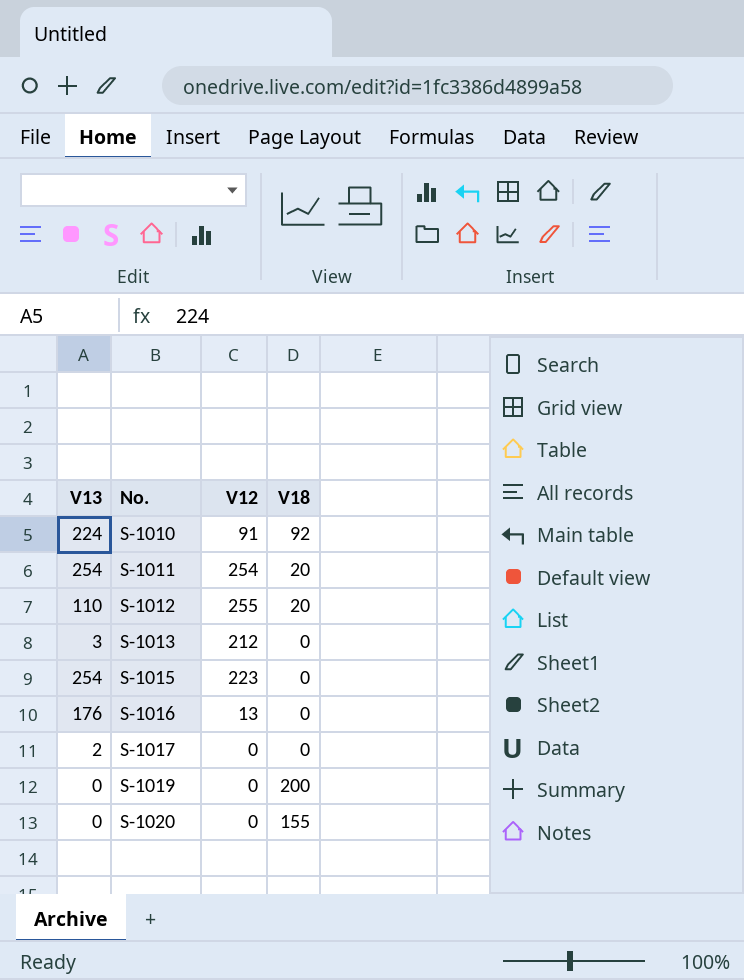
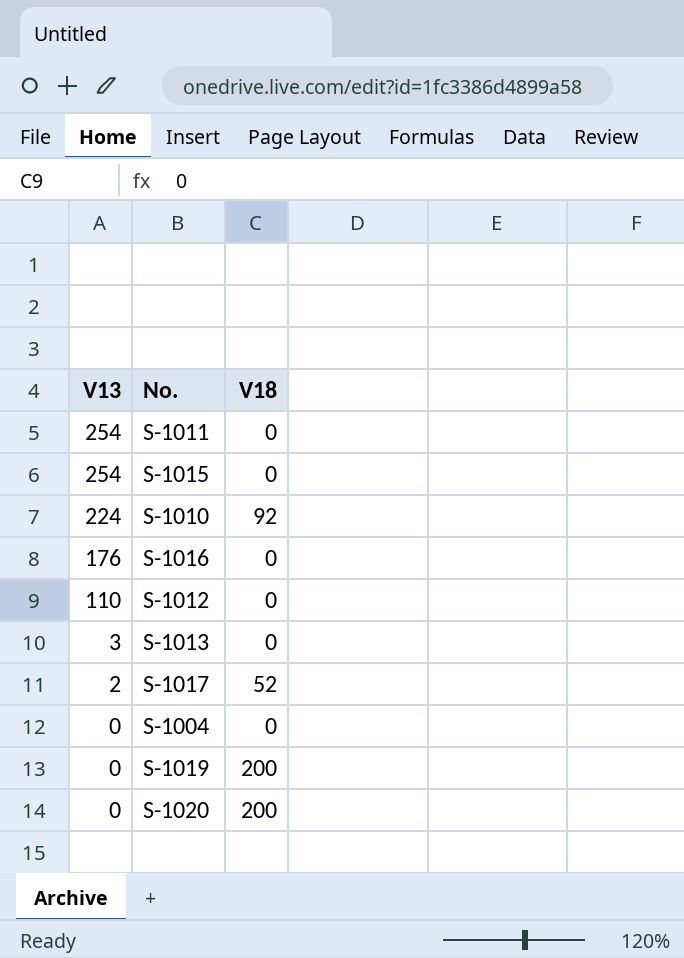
row order: No. ascending -> V13 descending
column V12 | position: 3 -> none
S-1011 | V18: 20 -> 0
S-1012 | V18: 20 -> 0
S-1017 | V18: 0 -> 52
row S-1004: none -> 0 | 0
S-1020 | V18: 155 -> 200

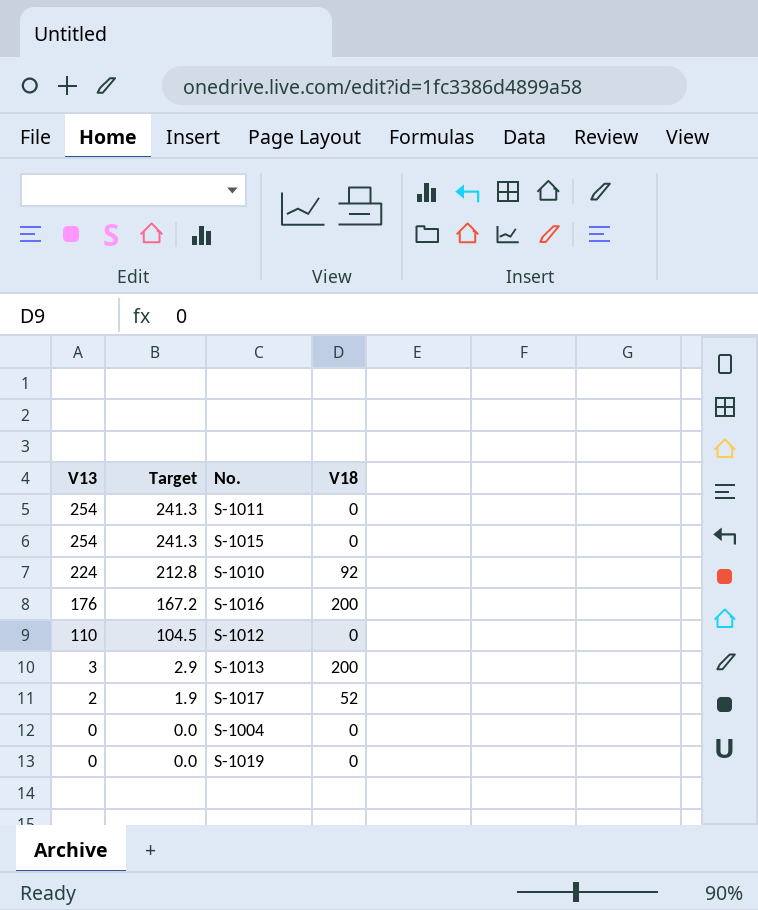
column Target | formula: none -> [V13] * 0.95
row S-1020: 0 | 200 -> none
S-1016 | V18: 0 -> 200
S-1013 | V18: 0 -> 200
S-1019 | V18: 200 -> 0

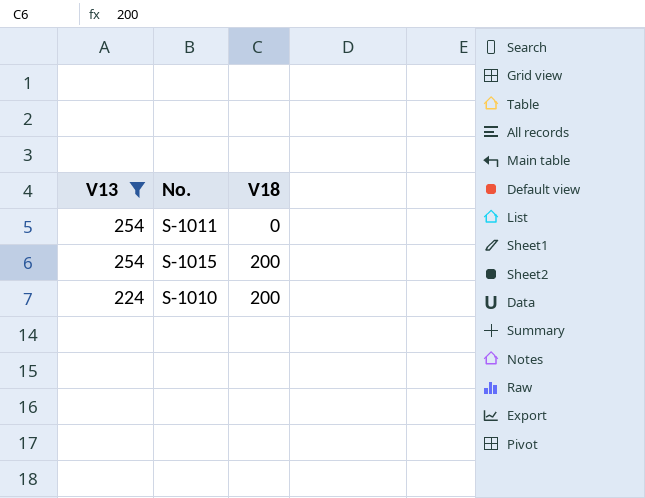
filter: none -> V13 >= 224
column Target | formula: [V13] * 0.95 -> none
S-1015 | V18: 0 -> 200
S-1010 | V18: 92 -> 200

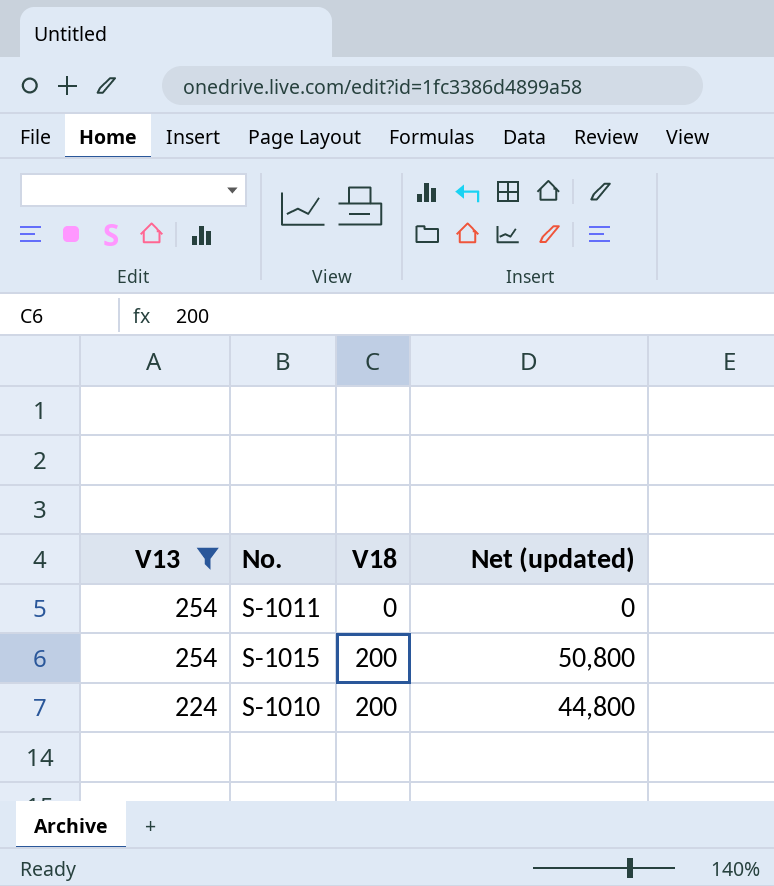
column Net (updated) | formula: none -> [V13] * [V18]

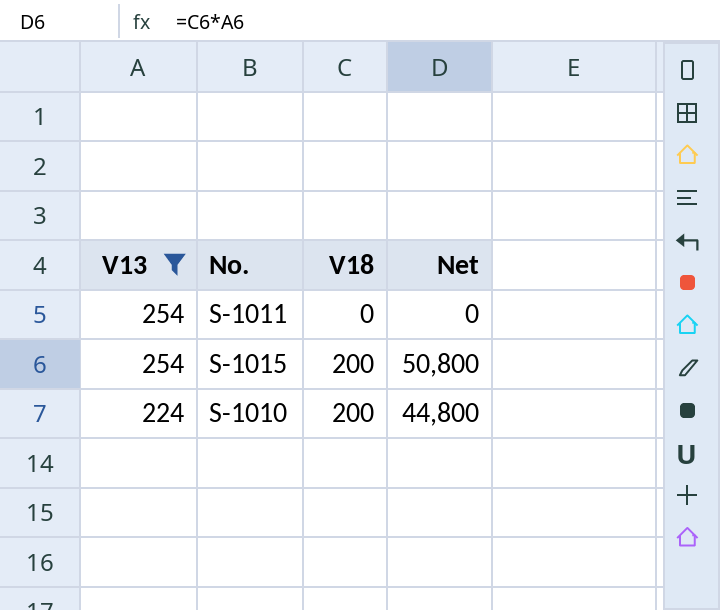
column name: Net (updated) -> Net

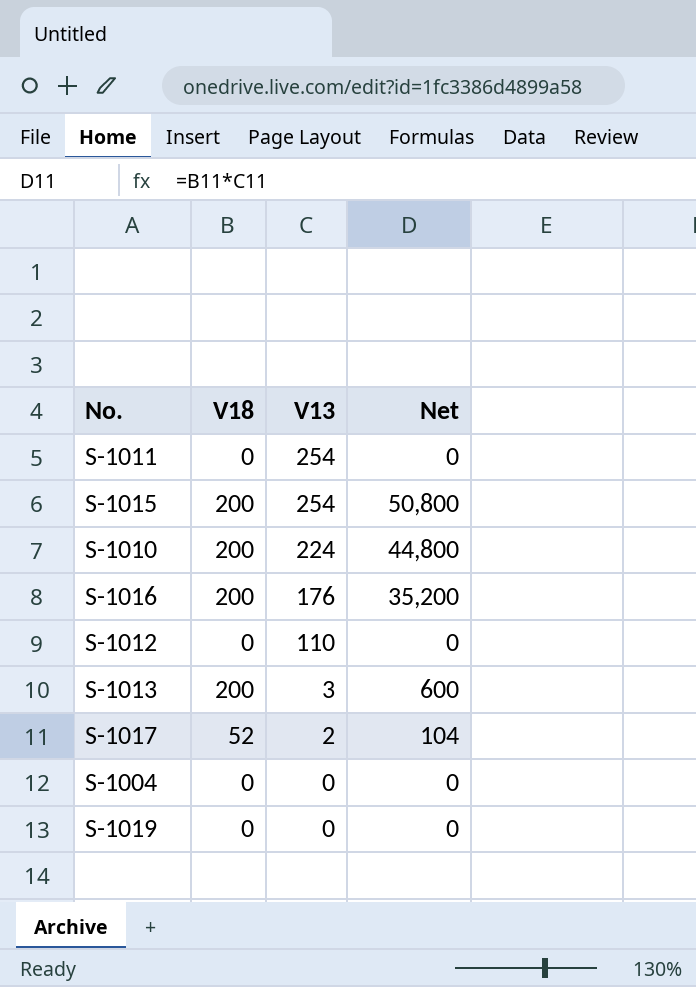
filter: V13 >= 224 -> none
column V13 | position: 1 -> 3

